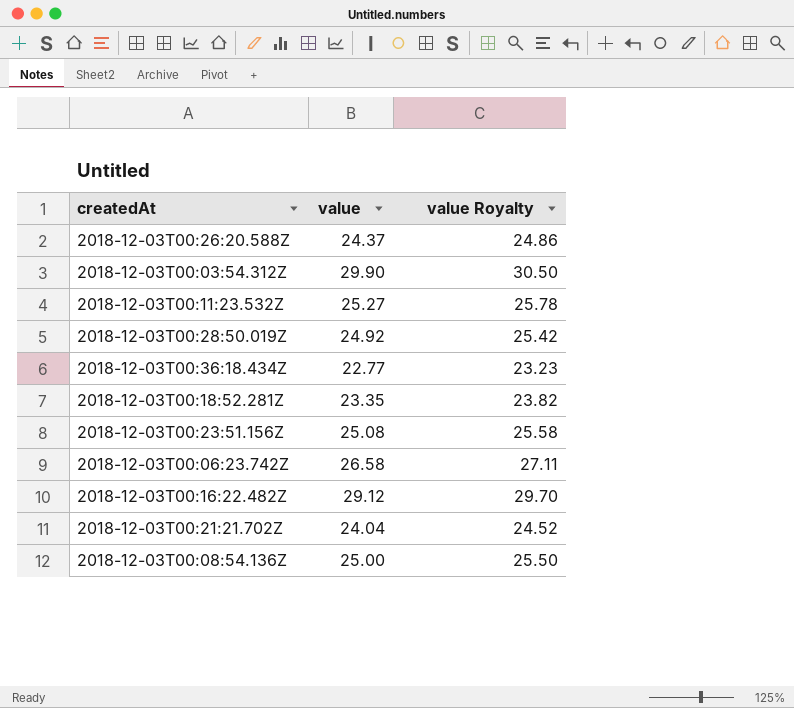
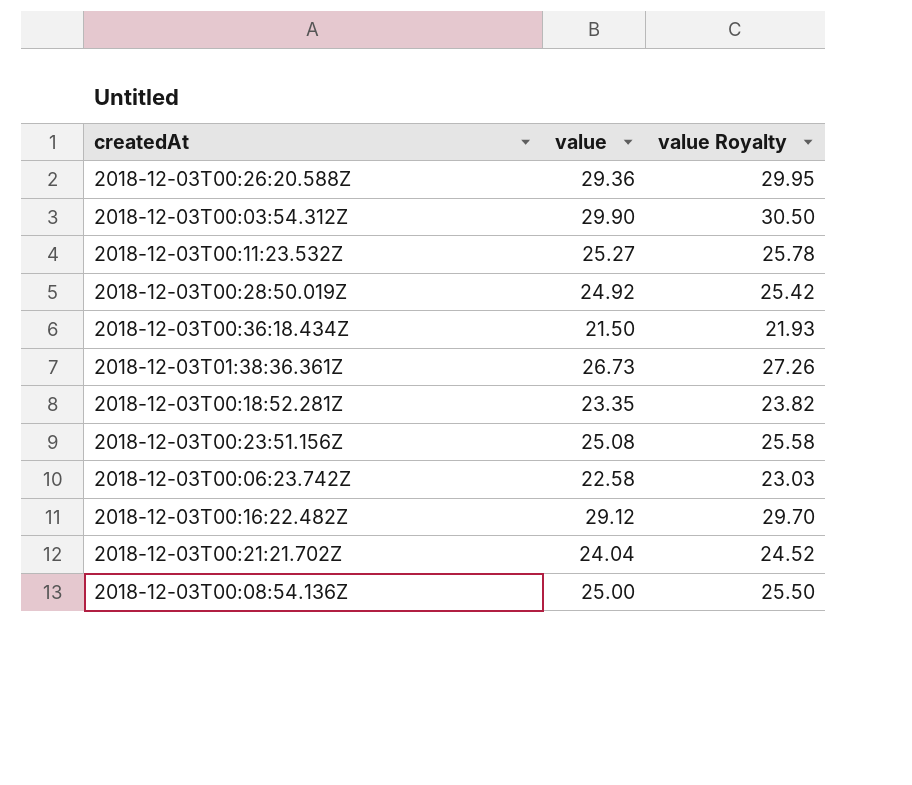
2018-12-03T00:26:20.588Z | value: 24.37 -> 29.36
2018-12-03T00:26:20.588Z | value Royalty: 24.86 -> 29.95
2018-12-03T00:36:18.434Z | value: 22.77 -> 21.50
2018-12-03T00:36:18.434Z | value Royalty: 23.23 -> 21.93
row 2018-12-03T01:38:36.361Z: none -> 26.73 | 27.26
2018-12-03T00:06:23.742Z | value: 26.58 -> 22.58
2018-12-03T00:06:23.742Z | value Royalty: 27.11 -> 23.03

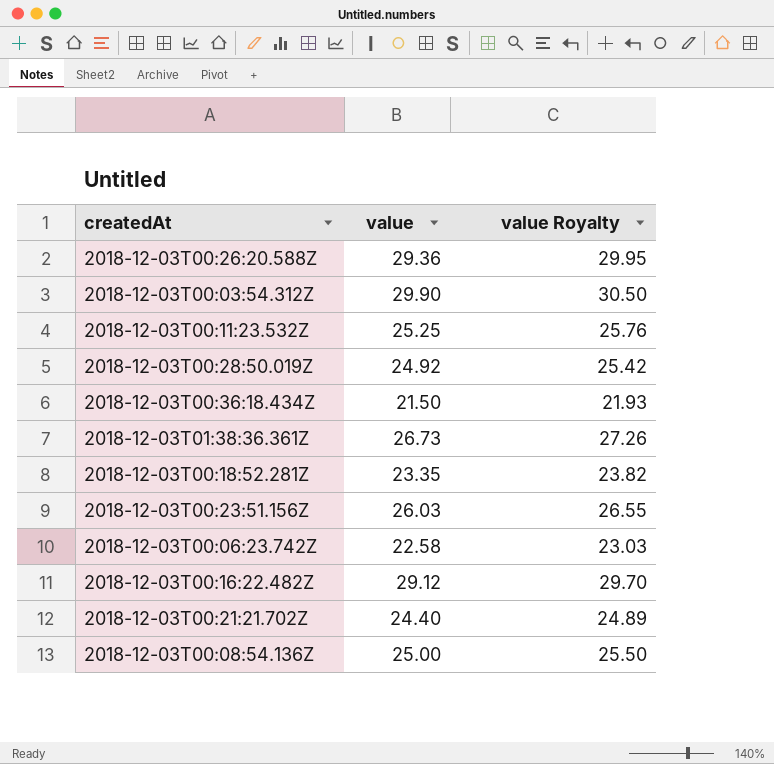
2018-12-03T00:11:23.532Z | value: 25.27 -> 25.25
2018-12-03T00:11:23.532Z | value Royalty: 25.78 -> 25.76
2018-12-03T00:23:51.156Z | value: 25.08 -> 26.03
2018-12-03T00:23:51.156Z | value Royalty: 25.58 -> 26.55
2018-12-03T00:21:21.702Z | value: 24.04 -> 24.40
2018-12-03T00:21:21.702Z | value Royalty: 24.52 -> 24.89

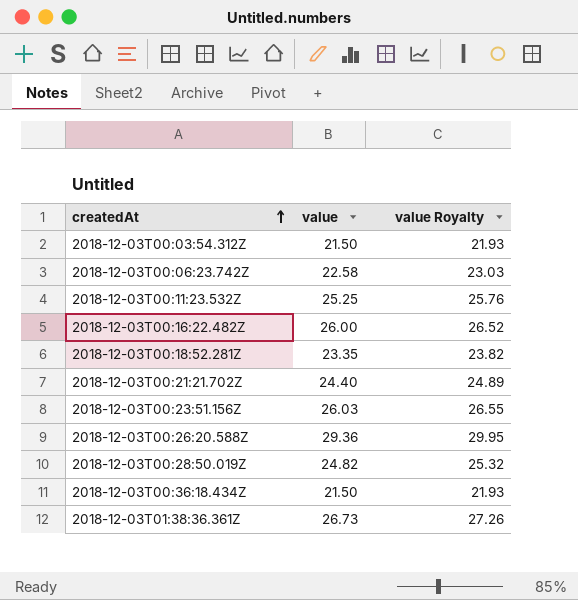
row order: none -> createdAt ascending
row 2018-12-03T00:08:54.136Z: 25.00 | 25.50 -> none
2018-12-03T00:03:54.312Z | value: 29.90 -> 21.50
2018-12-03T00:03:54.312Z | value Royalty: 30.50 -> 21.93
2018-12-03T00:16:22.482Z | value: 29.12 -> 26.00
2018-12-03T00:16:22.482Z | value Royalty: 29.70 -> 26.52
2018-12-03T00:28:50.019Z | value: 24.92 -> 24.82
2018-12-03T00:28:50.019Z | value Royalty: 25.42 -> 25.32

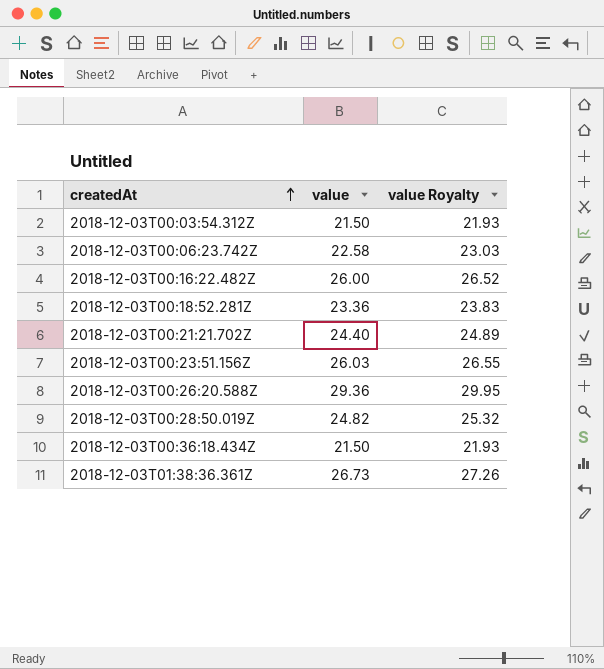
row 2018-12-03T00:11:23.532Z: 25.25 | 25.76 -> none
2018-12-03T00:18:52.281Z | value: 23.35 -> 23.36
2018-12-03T00:18:52.281Z | value Royalty: 23.82 -> 23.83

